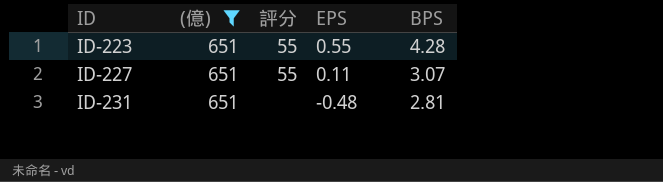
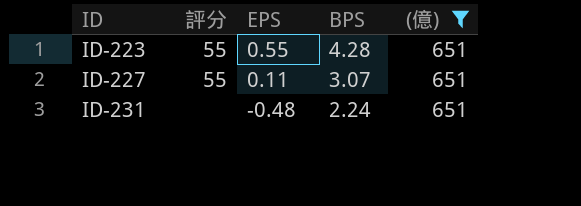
column (億) | position: 2 -> 5
ID-231 | BPS: 2.81 -> 2.24

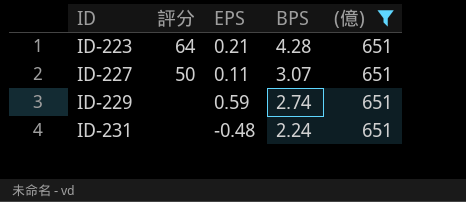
ID-223 | 評分: 55 -> 64
ID-223 | EPS: 0.55 -> 0.21
ID-227 | 評分: 55 -> 50
row ID-229: none -> none | 0.59 | 2.74 | 651

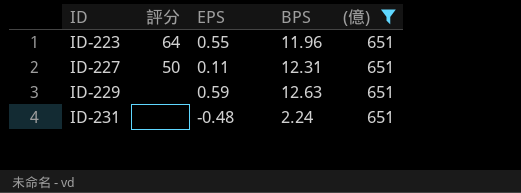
ID-223 | EPS: 0.21 -> 0.55
ID-223 | BPS: 4.28 -> 11.96
ID-227 | BPS: 3.07 -> 12.31
ID-229 | BPS: 2.74 -> 12.63

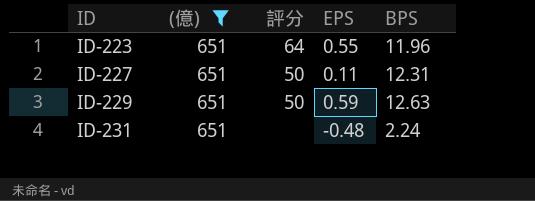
column (億) | position: 5 -> 2
ID-229 | 評分: none -> 50

